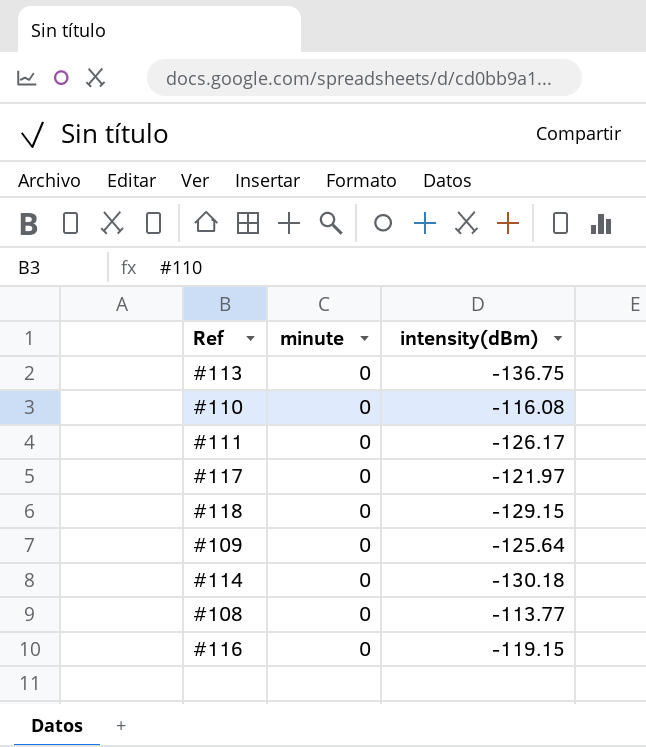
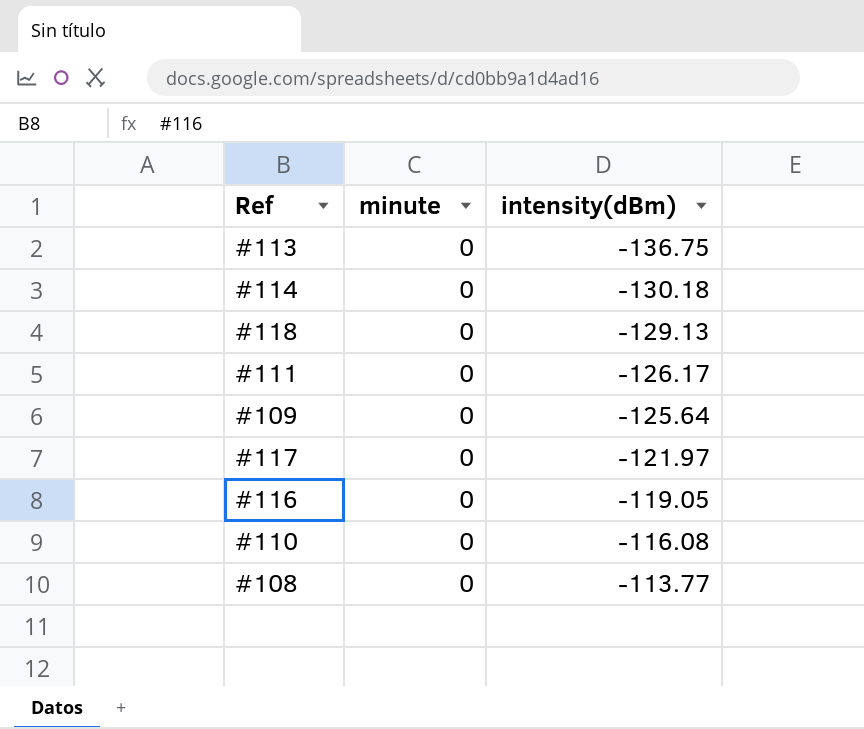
row order: none -> intensity(dBm) ascending
#118 | intensity(dBm): -129.15 -> -129.13
#116 | intensity(dBm): -119.15 -> -119.05

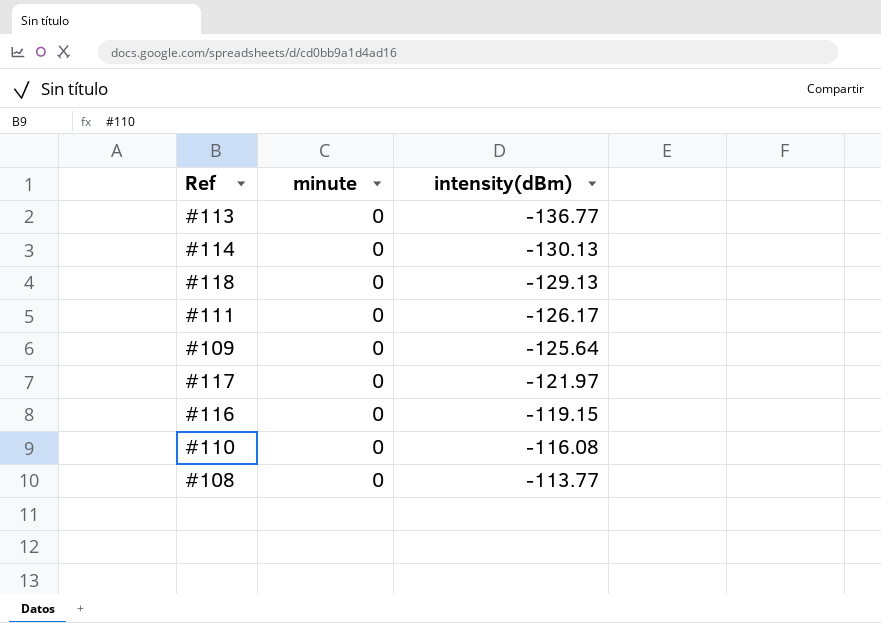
#113 | intensity(dBm): -136.75 -> -136.77
#114 | intensity(dBm): -130.18 -> -130.13
#116 | intensity(dBm): -119.05 -> -119.15

